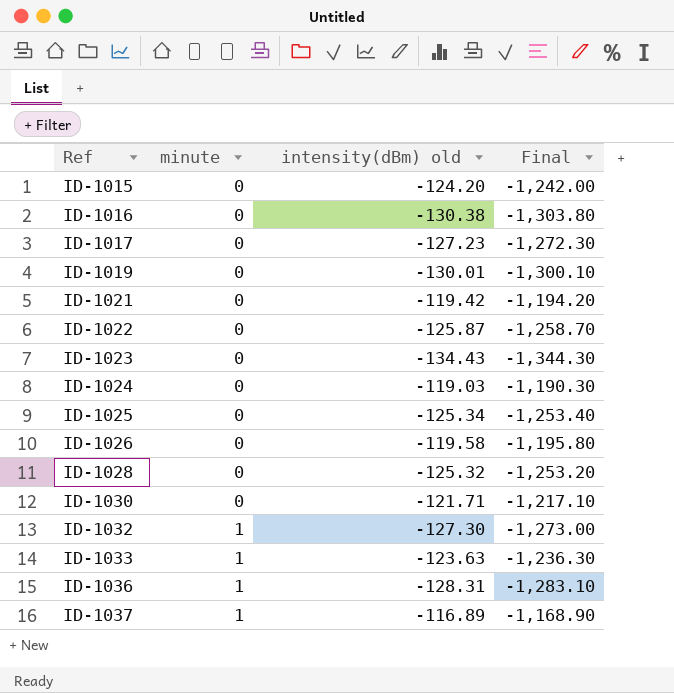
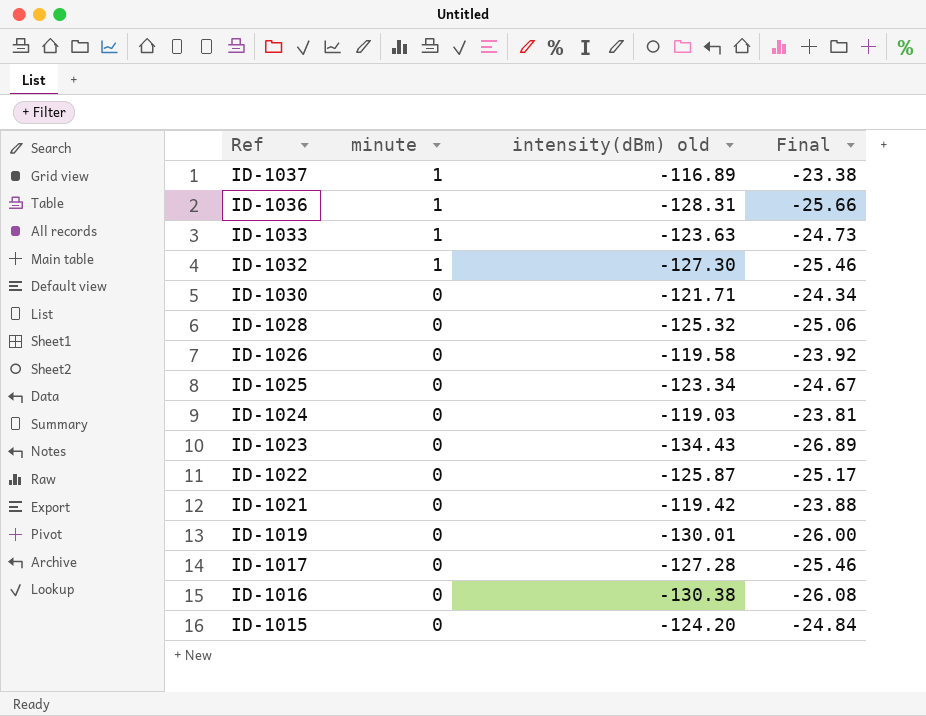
row order: Ref ascending -> Ref descending
column Final | formula: [intensity(dBm) old] * 10 -> [intensity(dBm) old] * 0.2
ID-1025 | intensity(dBm) old: -125.34 -> -123.34
ID-1017 | intensity(dBm) old: -127.23 -> -127.28

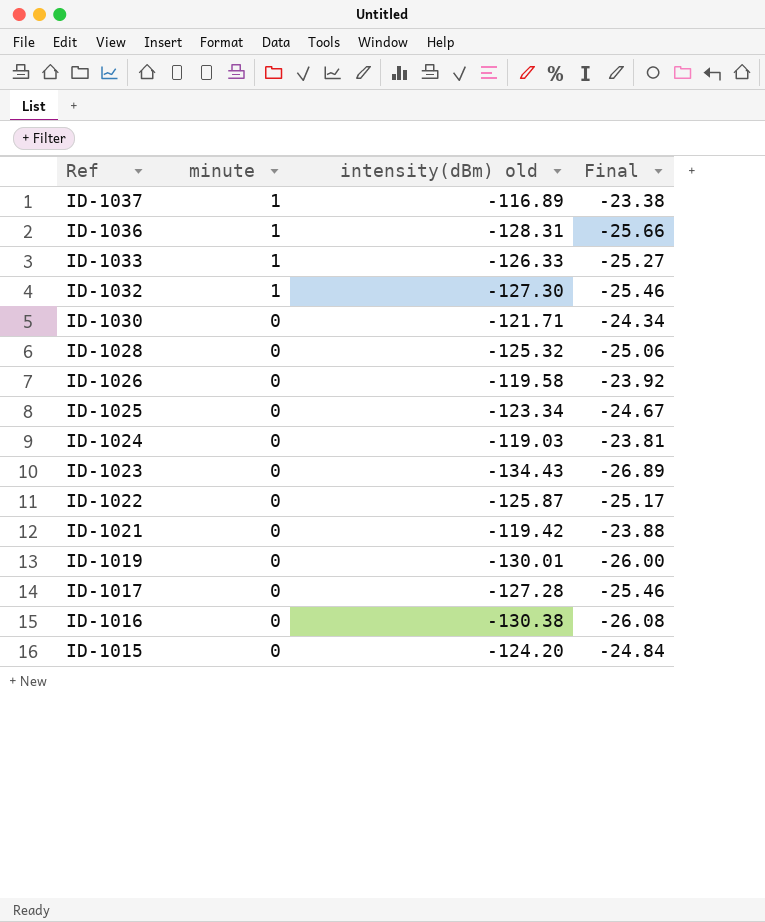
ID-1033 | intensity(dBm) old: -123.63 -> -126.33
ID-1033 | Final: -24.73 -> -25.27

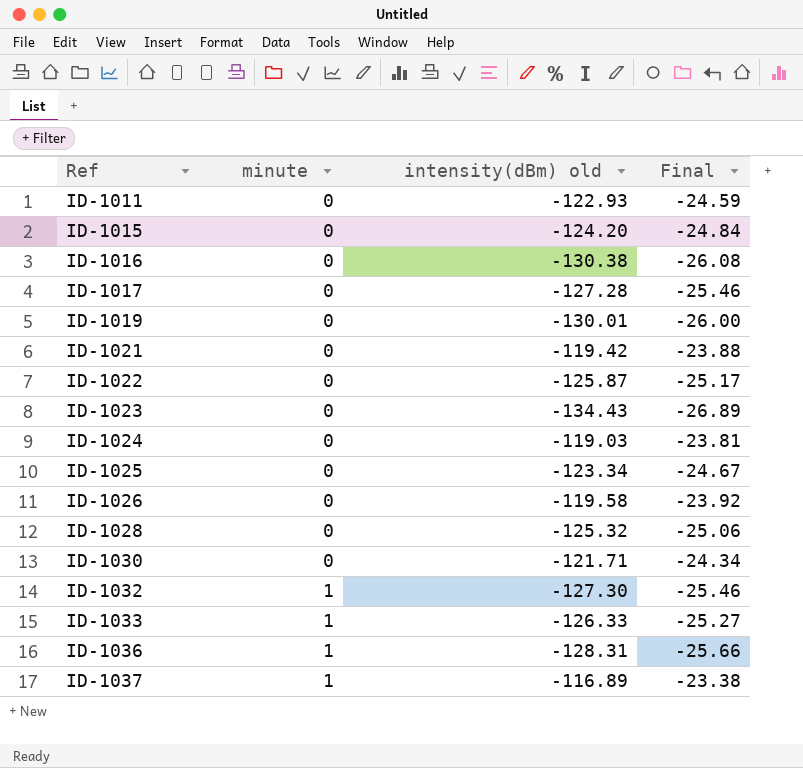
row order: Ref descending -> Ref ascending
row ID-1011: none -> 0 | -122.93 | -24.59

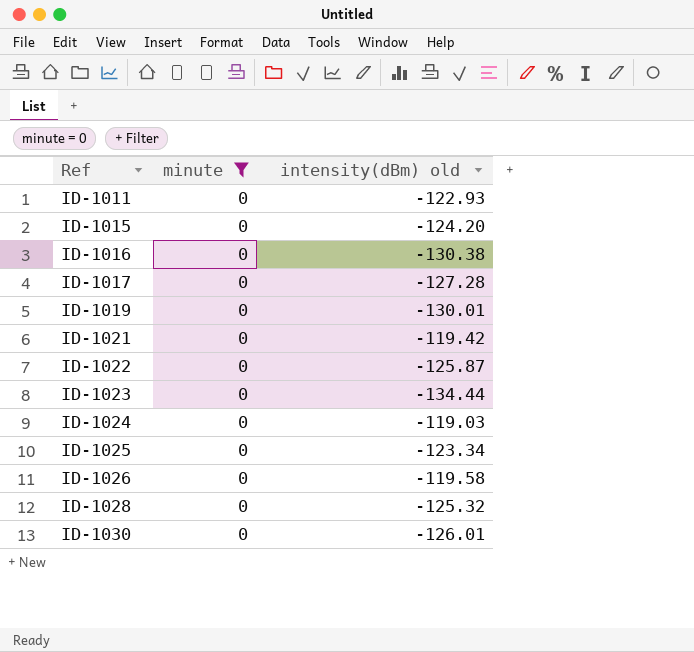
filter: none -> minute = 0
column Final | formula: [intensity(dBm) old] * 0.2 -> none
ID-1023 | intensity(dBm) old: -134.43 -> -134.44
ID-1030 | intensity(dBm) old: -121.71 -> -126.01

